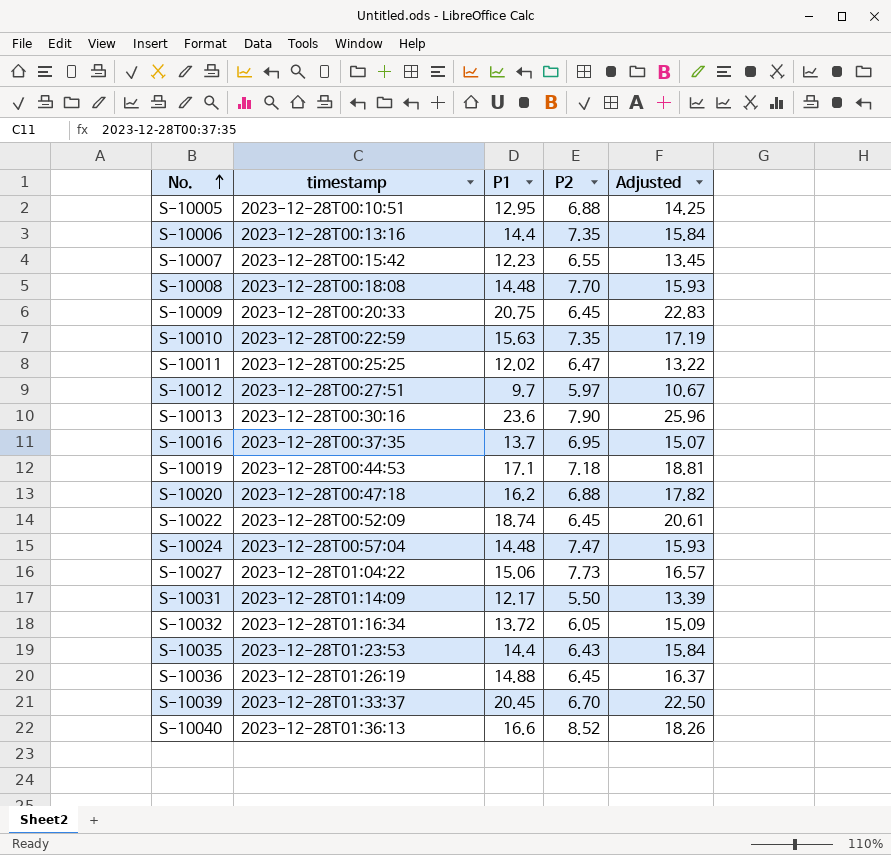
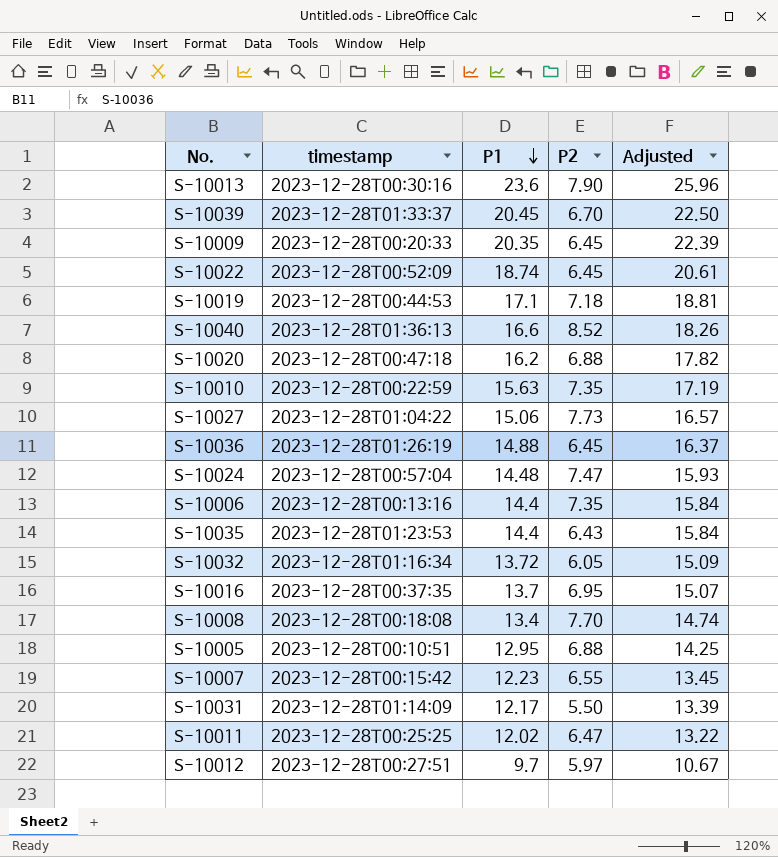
row order: No. ascending -> P1 descending
S-10009 | P1: 20.75 -> 20.35
S-10009 | Adjusted: 22.83 -> 22.39
S-10008 | P1: 14.48 -> 13.4
S-10008 | Adjusted: 15.93 -> 14.74

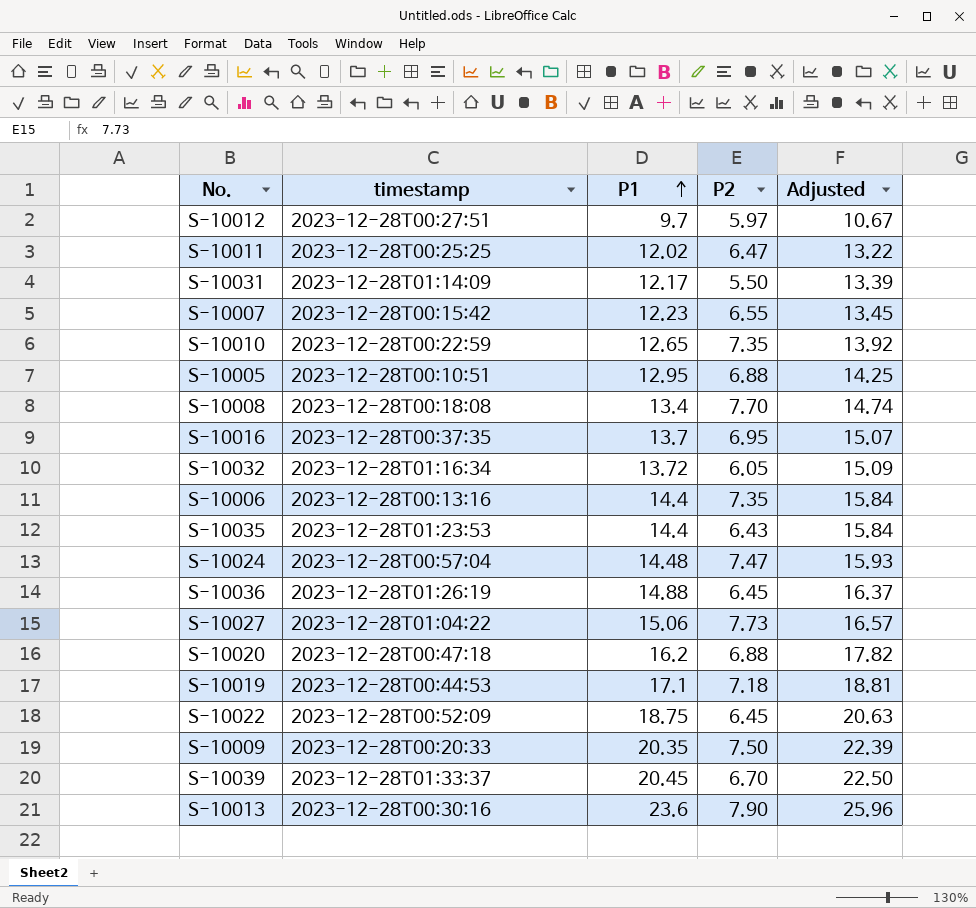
row order: P1 descending -> P1 ascending
row S-10040: 2023-12-28T01:36:13 | 16.6 | 8.52 | 18.26 -> none
S-10010 | P1: 15.63 -> 12.65
S-10010 | Adjusted: 17.19 -> 13.92
S-10022 | P1: 18.74 -> 18.75
S-10022 | Adjusted: 20.61 -> 20.63
S-10009 | P2: 6.45 -> 7.50

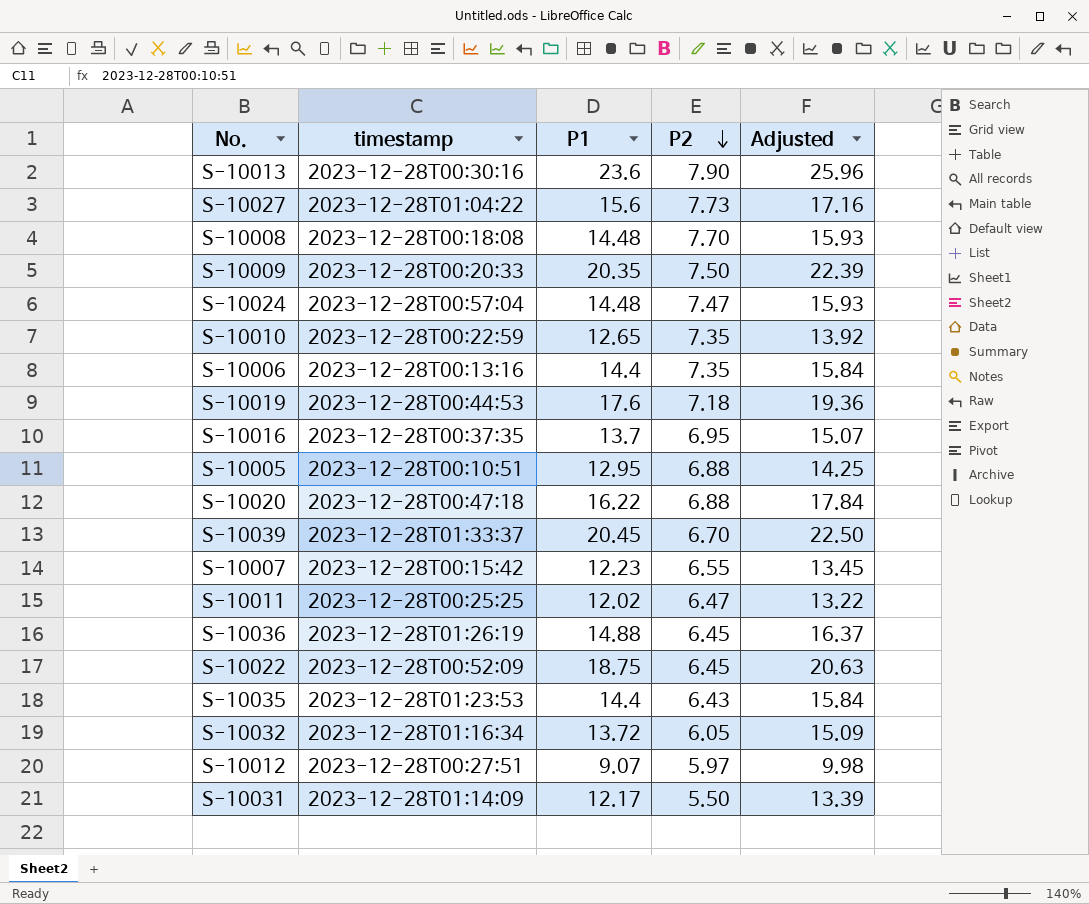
row order: P1 ascending -> P2 descending
S-10027 | P1: 15.06 -> 15.6
S-10027 | Adjusted: 16.57 -> 17.16
S-10008 | P1: 13.4 -> 14.48
S-10008 | Adjusted: 14.74 -> 15.93
S-10019 | P1: 17.1 -> 17.6
S-10019 | Adjusted: 18.81 -> 19.36
S-10020 | P1: 16.2 -> 16.22
S-10020 | Adjusted: 17.82 -> 17.84
S-10012 | P1: 9.7 -> 9.07
S-10012 | Adjusted: 10.67 -> 9.98

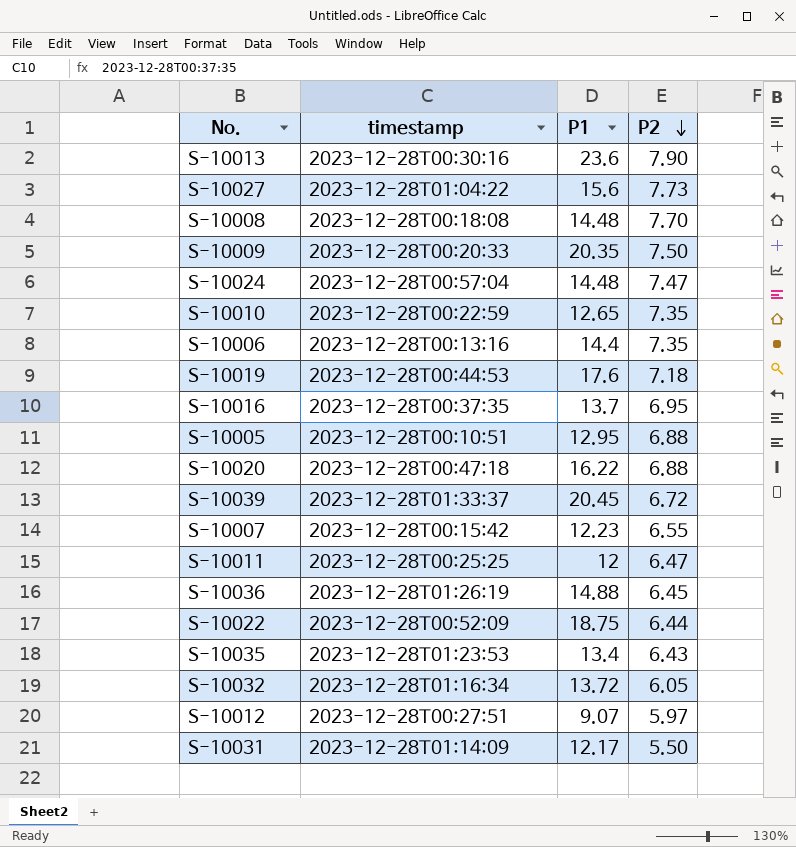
column Adjusted | formula: [P1] * 1.1 -> none
S-10039 | P2: 6.70 -> 6.72
S-10011 | P1: 12.02 -> 12
S-10022 | P2: 6.45 -> 6.44
S-10035 | P1: 14.4 -> 13.4

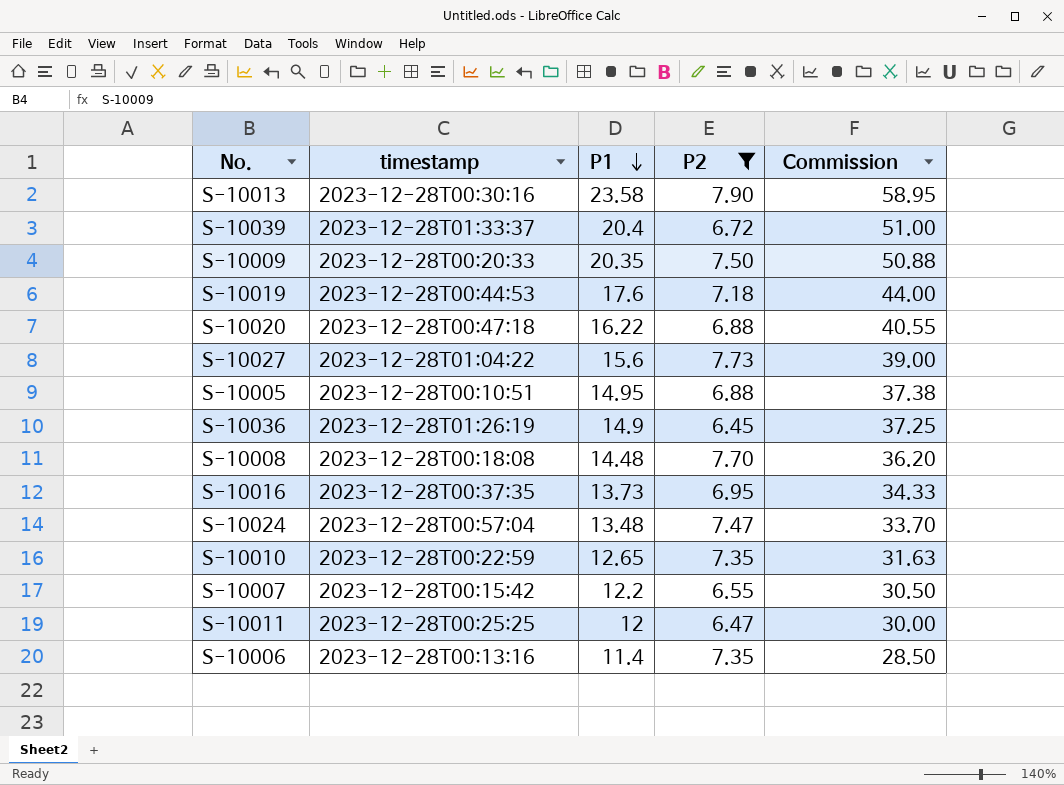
filter: none -> P2 >= 6.45
row order: P2 descending -> P1 descending
column Commission | formula: none -> [P1] * 2.5
S-10013 | P1: 23.6 -> 23.58
S-10039 | P1: 20.45 -> 20.4
S-10005 | P1: 12.95 -> 14.95
S-10036 | P1: 14.88 -> 14.9
S-10016 | P1: 13.7 -> 13.73
S-10024 | P1: 14.48 -> 13.48
S-10007 | P1: 12.23 -> 12.2
S-10006 | P1: 14.4 -> 11.4

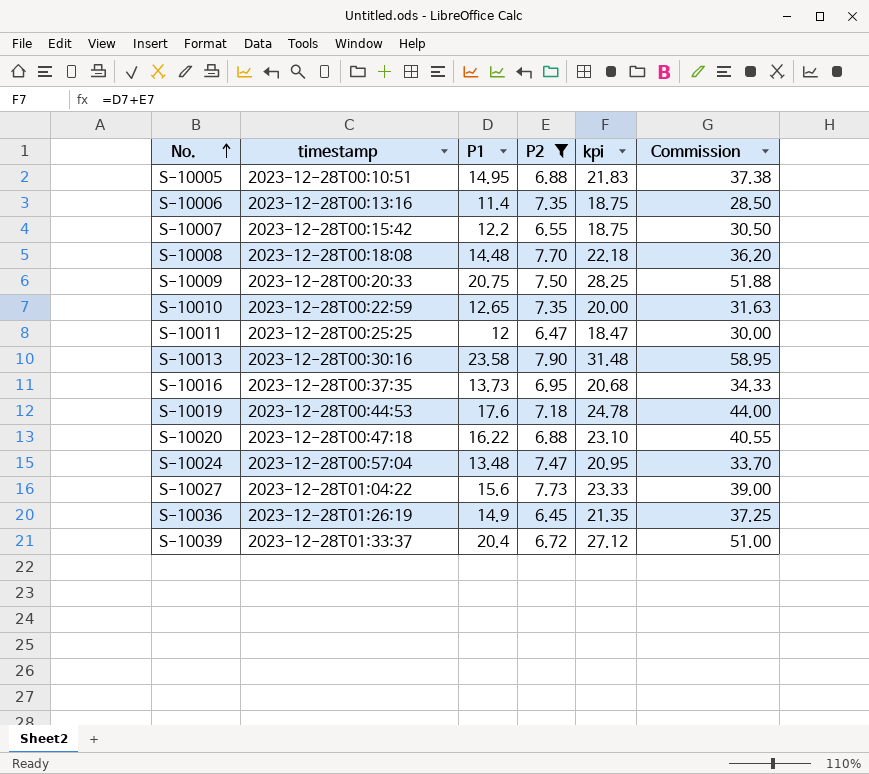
row order: P1 descending -> No. ascending
column kpi | formula: none -> [P1] + [P2]
S-10009 | P1: 20.35 -> 20.75
S-10009 | Commission: 50.88 -> 51.88

